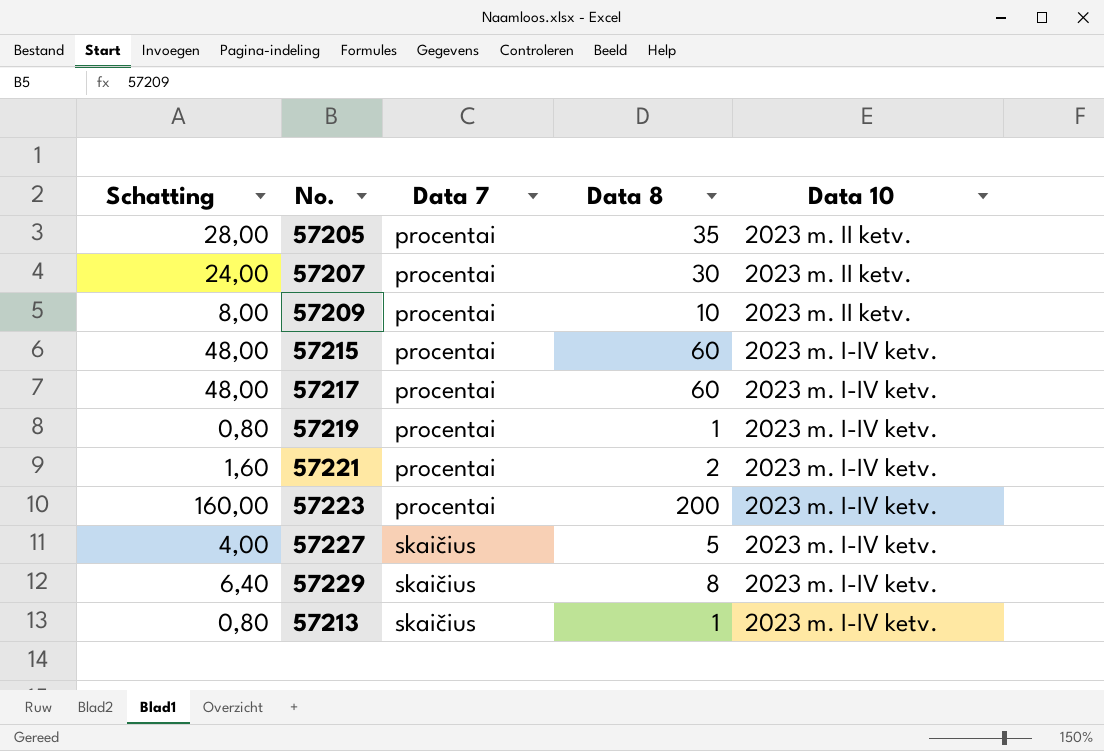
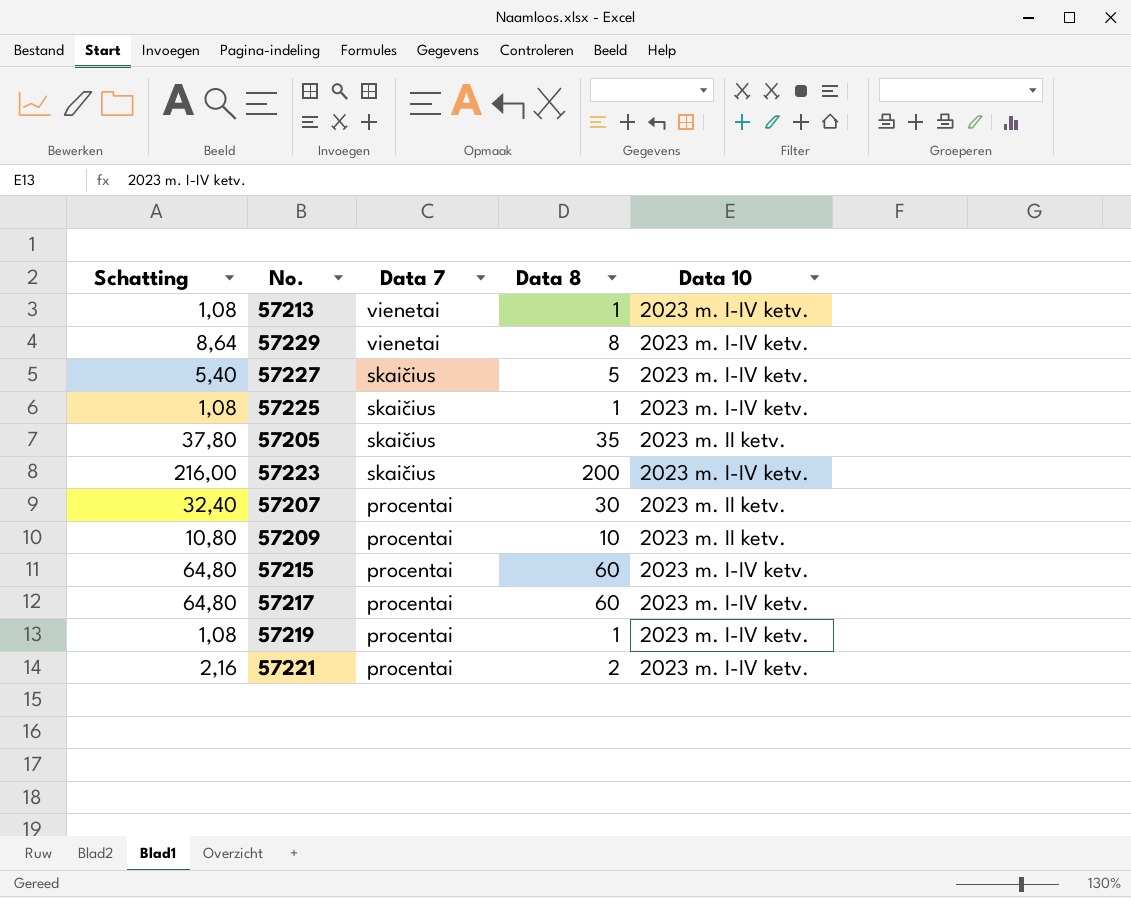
row order: Data 7 ascending -> Data 7 descending
column Schatting | formula: [Data 8] * 0,8 -> [Data 8] * 1,08
57213 | Data 7: skaičius -> vienetai
57229 | Data 7: skaičius -> vienetai
row 57225: none -> 1,08 | skaičius | 1 | 2023 m. I-IV ketv.
57205 | Data 7: procentai -> skaičius
57223 | Data 7: procentai -> skaičius

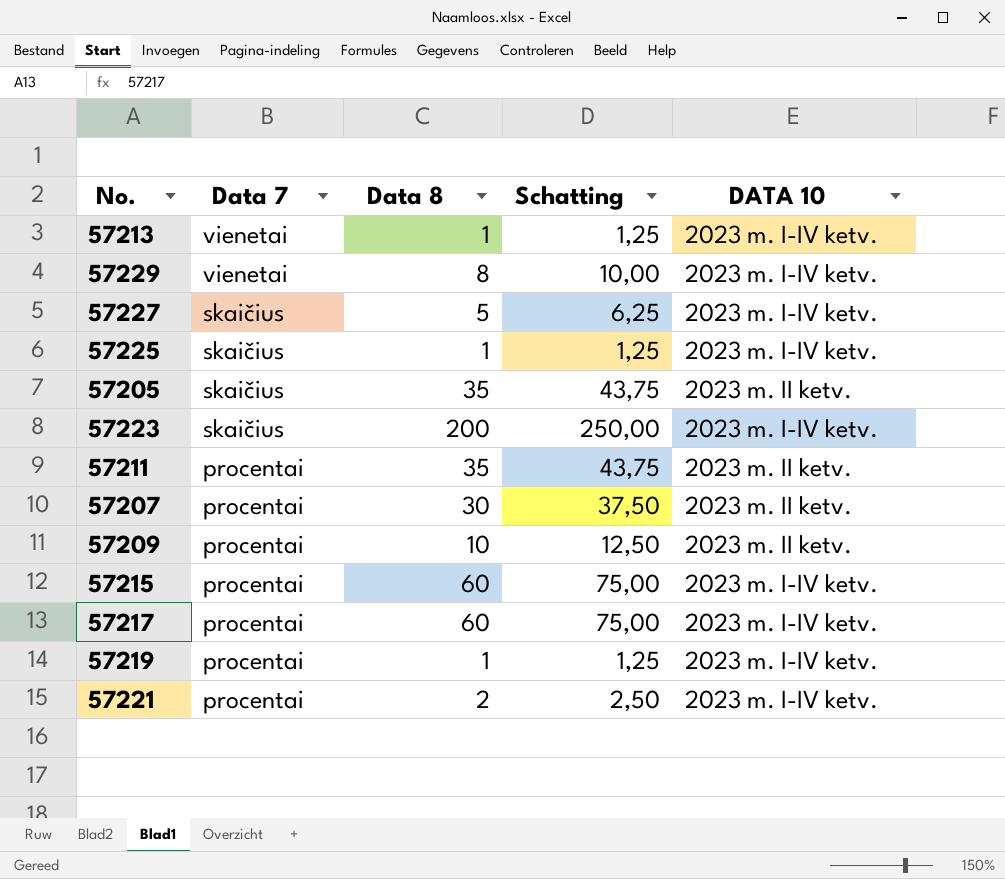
column Schatting | formula: [Data 8] * 1,08 -> [Data 8] * 1,25
column Schatting | position: 1 -> 4
column name: Data 10 -> DATA 10
row 57211: none -> procentai | 35 | 43,75 | 2023 m. II ketv.

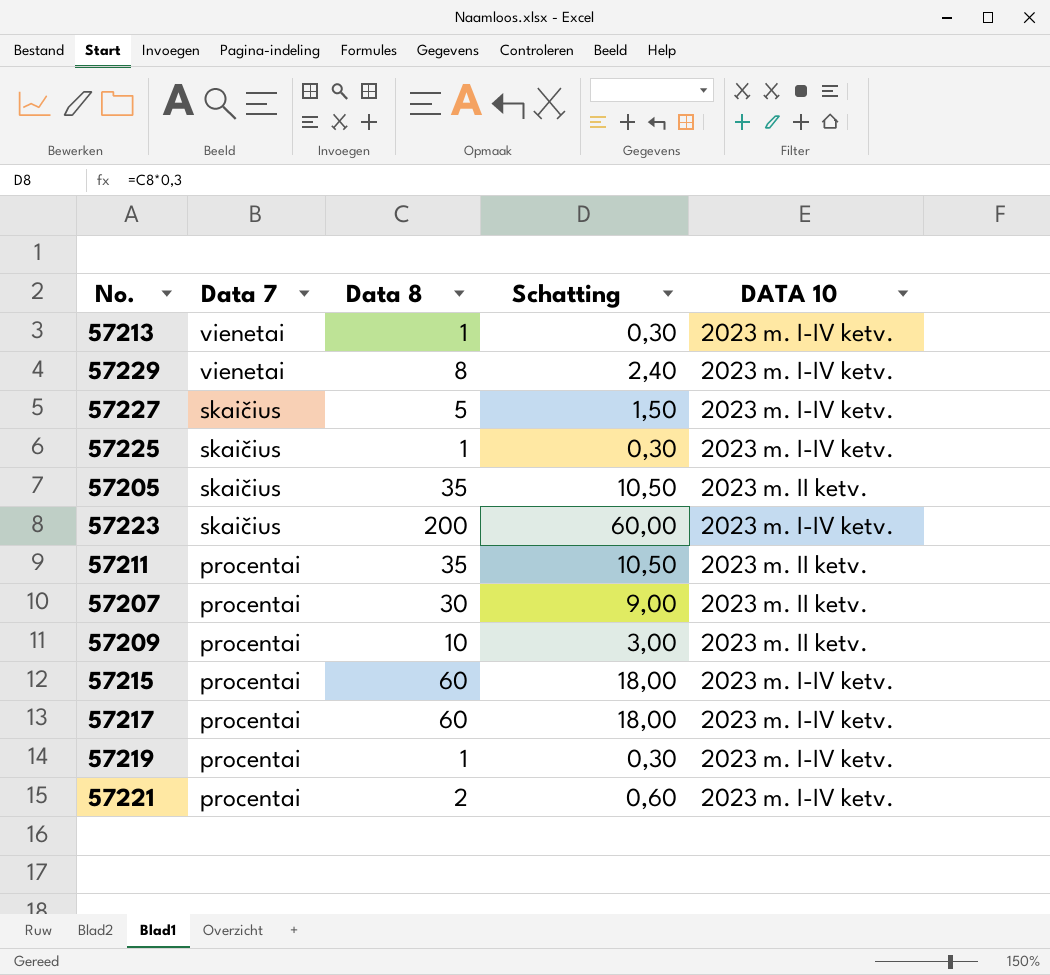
column Schatting | formula: [Data 8] * 1,25 -> [Data 8] * 0,3

